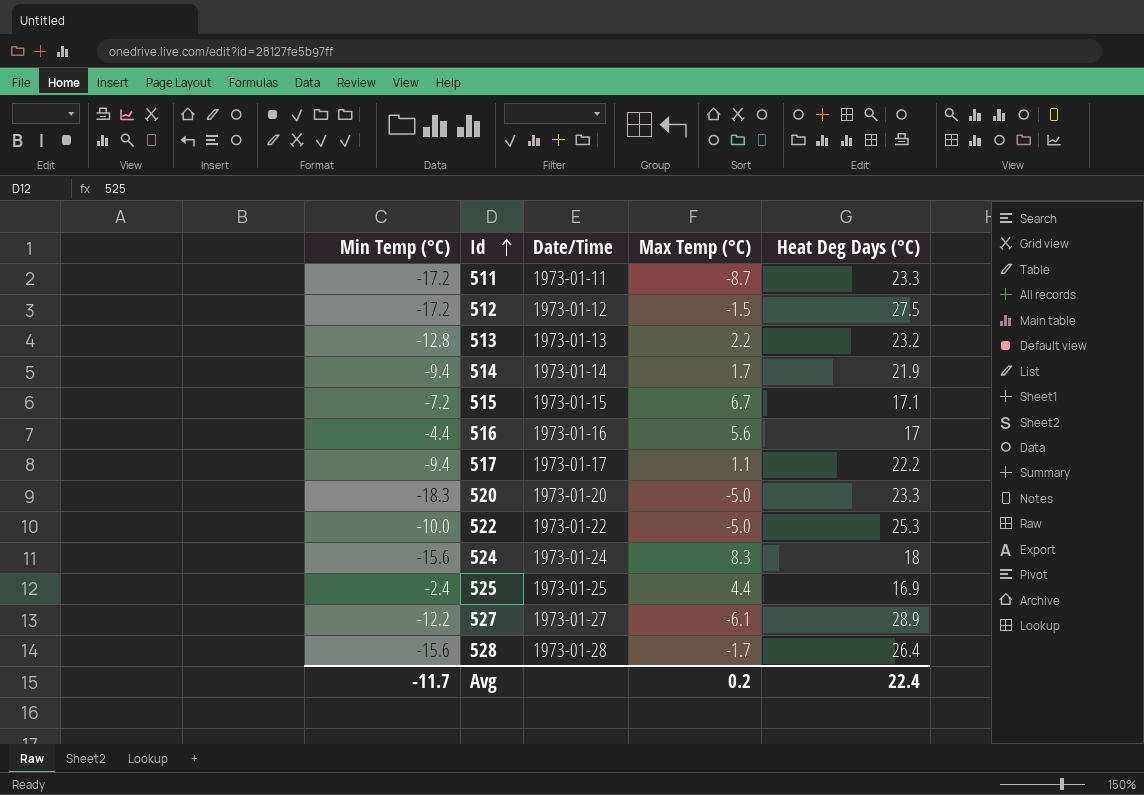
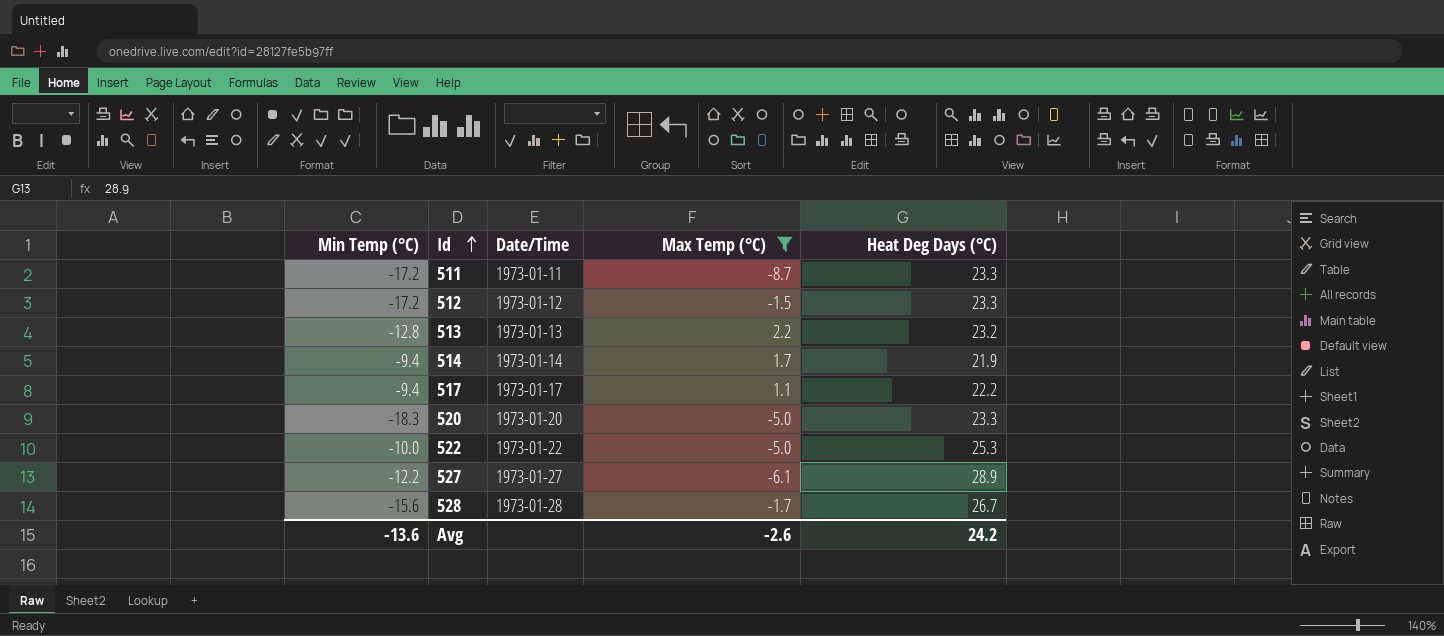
filter: none -> Max Temp (°C) <= 2.2
512 | Heat Deg Days (°C): 27.5 -> 23.3
528 | Heat Deg Days (°C): 26.4 -> 26.7
Avg | Min Temp (°C): -11.7 -> -13.6
Avg | Max Temp (°C): 0.2 -> -2.6
Avg | Heat Deg Days (°C): 22.4 -> 24.2

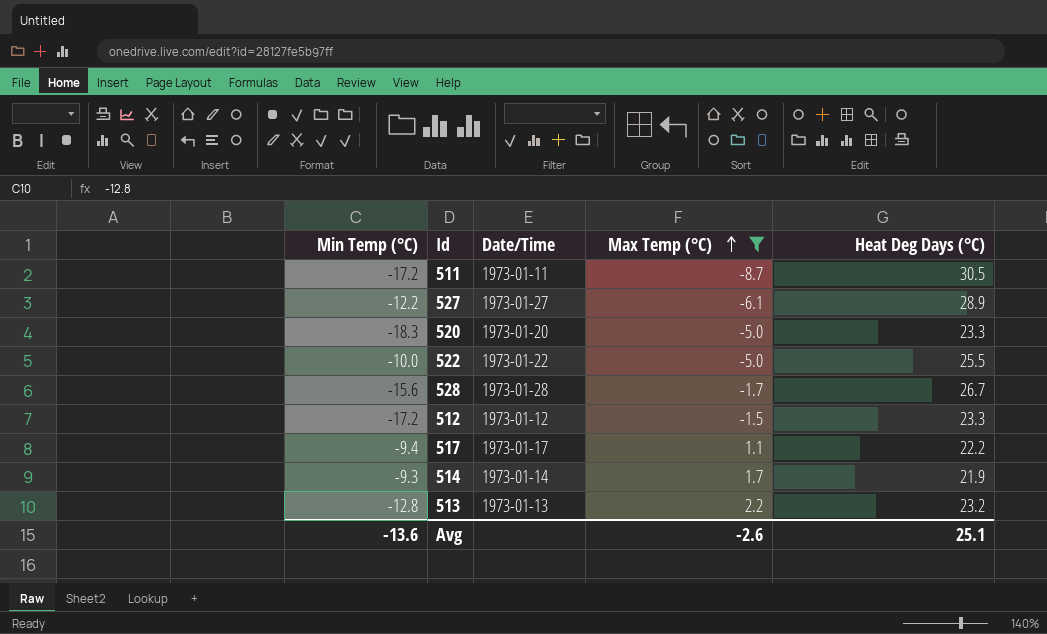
row order: Id ascending -> Max Temp (°C) ascending
511 | Heat Deg Days (°C): 23.3 -> 30.5
522 | Heat Deg Days (°C): 25.3 -> 25.5
514 | Min Temp (°C): -9.4 -> -9.3
Avg | Heat Deg Days (°C): 24.2 -> 25.1

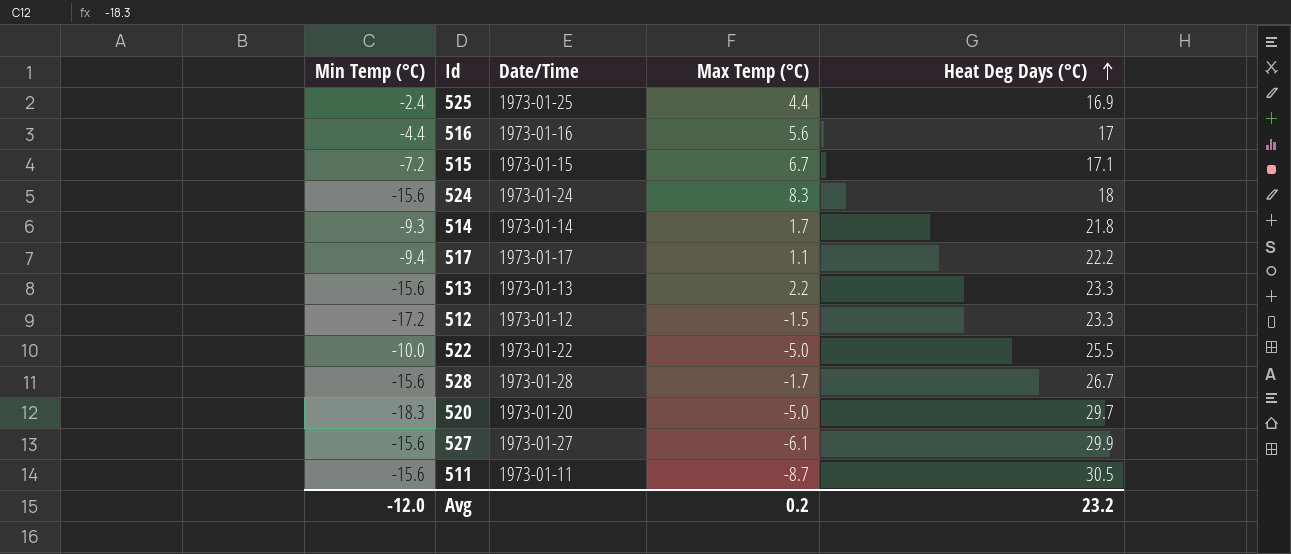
filter: Max Temp (°C) <= 2.2 -> none
row order: Max Temp (°C) ascending -> Heat Deg Days (°C) ascending
514 | Heat Deg Days (°C): 21.9 -> 21.8
513 | Min Temp (°C): -12.8 -> -15.6
513 | Heat Deg Days (°C): 23.2 -> 23.3
520 | Heat Deg Days (°C): 23.3 -> 29.7
527 | Min Temp (°C): -12.2 -> -15.6
527 | Heat Deg Days (°C): 28.9 -> 29.9
511 | Min Temp (°C): -17.2 -> -15.6
Avg | Min Temp (°C): -13.6 -> -12.0
Avg | Max Temp (°C): -2.6 -> 0.2
Avg | Heat Deg Days (°C): 25.1 -> 23.2

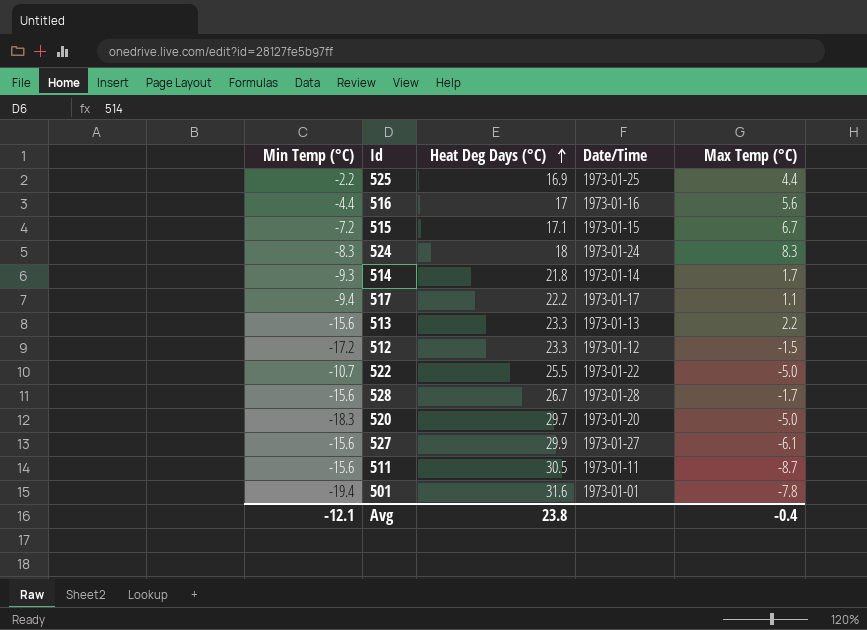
column Heat Deg Days (°C) | position: 5 -> 3
525 | Min Temp (°C): -2.4 -> -2.2
524 | Min Temp (°C): -15.6 -> -8.3
522 | Min Temp (°C): -10.0 -> -10.7
row 501: none -> -19.4 | 31.6 | 1973-01-01 | -7.8
Avg | Min Temp (°C): -12.0 -> -12.1
Avg | Heat Deg Days (°C): 23.2 -> 23.8
Avg | Max Temp (°C): 0.2 -> -0.4

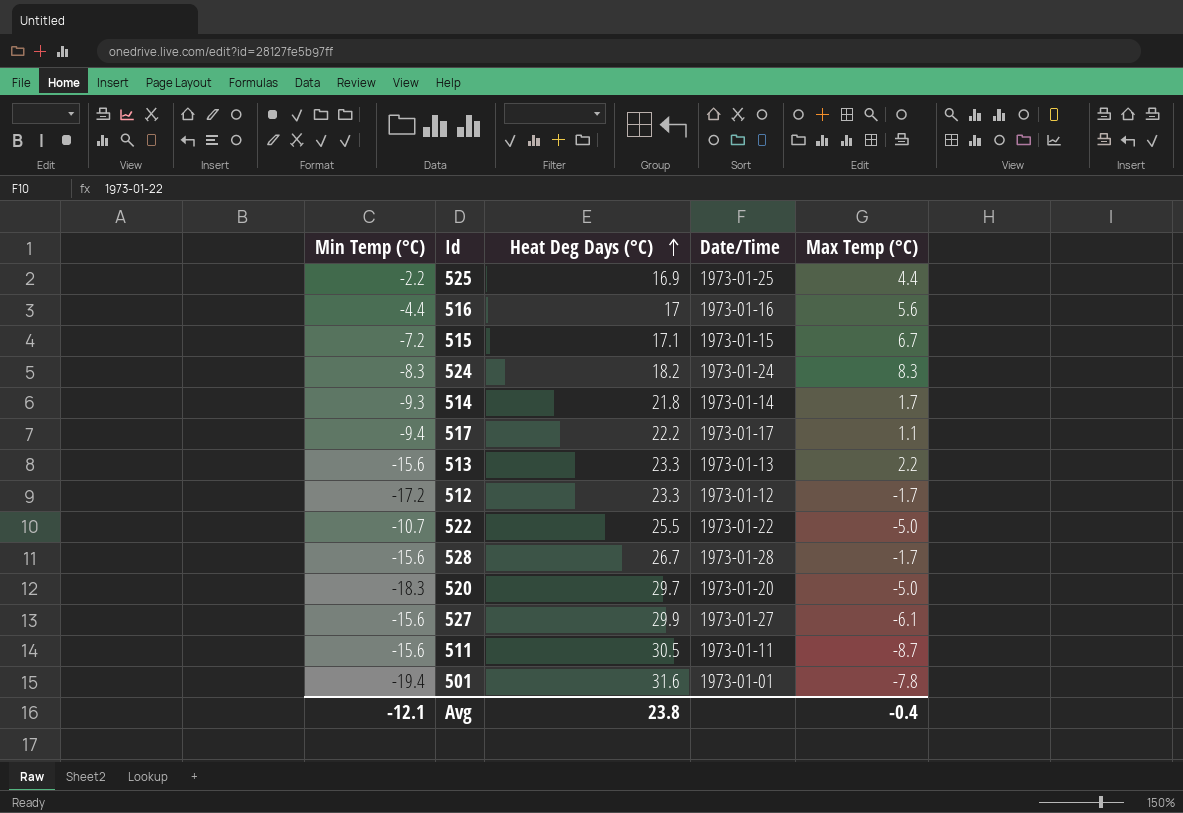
524 | Heat Deg Days (°C): 18 -> 18.2
512 | Max Temp (°C): -1.5 -> -1.7

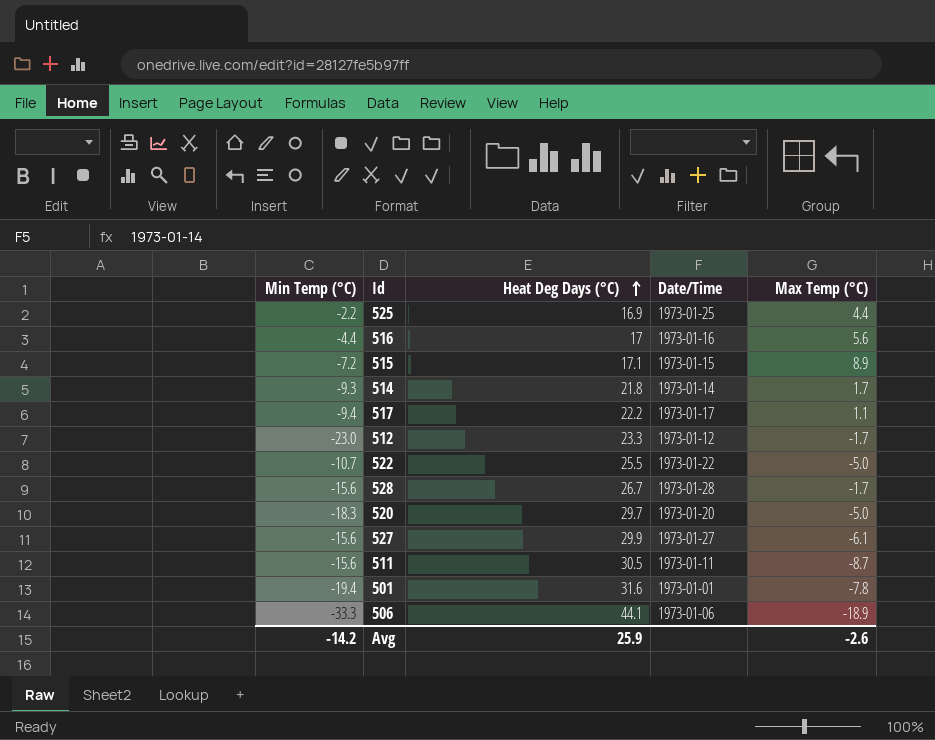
row 524: -8.3 | 18.2 | 1973-01-24 | 8.3 -> none
row 513: -15.6 | 23.3 | 1973-01-13 | 2.2 -> none
515 | Max Temp (°C): 6.7 -> 8.9
512 | Min Temp (°C): -17.2 -> -23.0
row 506: none -> -33.3 | 44.1 | 1973-01-06 | -18.9
Avg | Min Temp (°C): -12.1 -> -14.2
Avg | Heat Deg Days (°C): 23.8 -> 25.9
Avg | Max Temp (°C): -0.4 -> -2.6

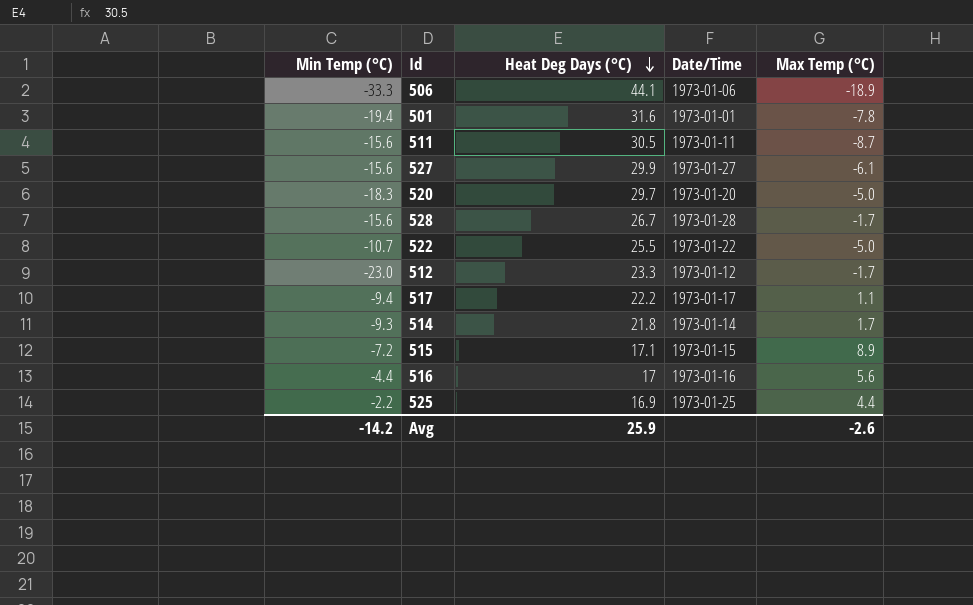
row order: Heat Deg Days (°C) ascending -> Heat Deg Days (°C) descending

